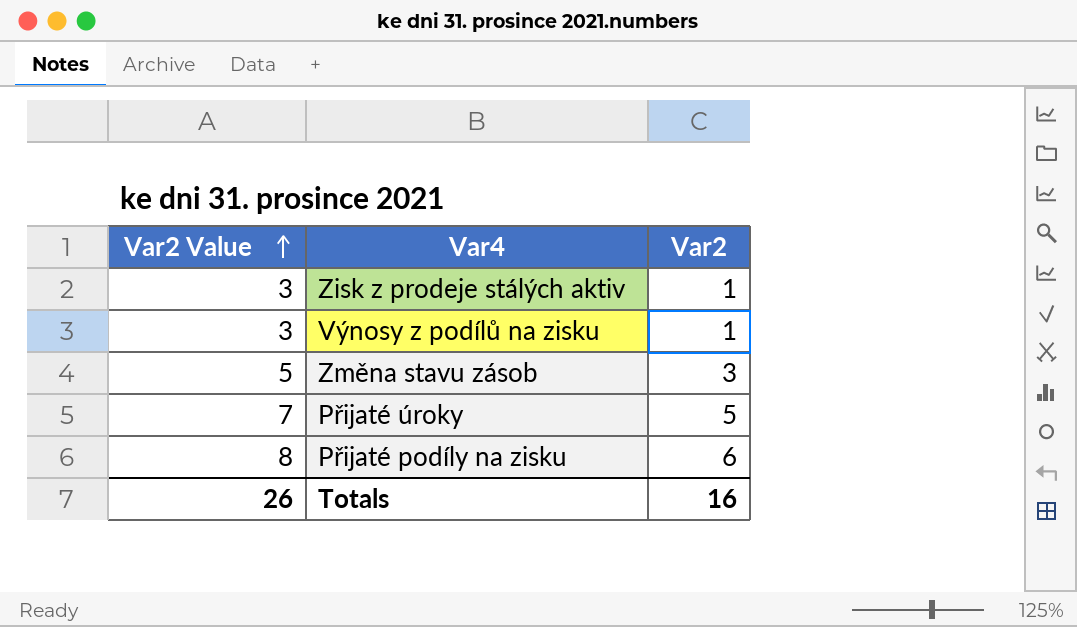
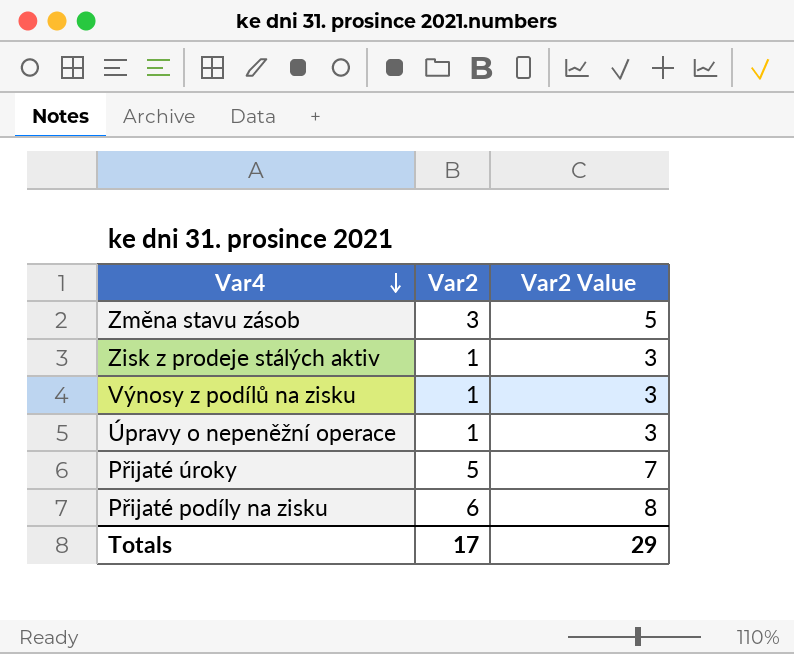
row order: Var2 Value ascending -> Var4 descending
column Var2 Value | position: 1 -> 3
row Úpravy o nepeněžní operace: none -> 1 | 3
Totals | Var2: 16 -> 17
Totals | Var2 Value: 26 -> 29

